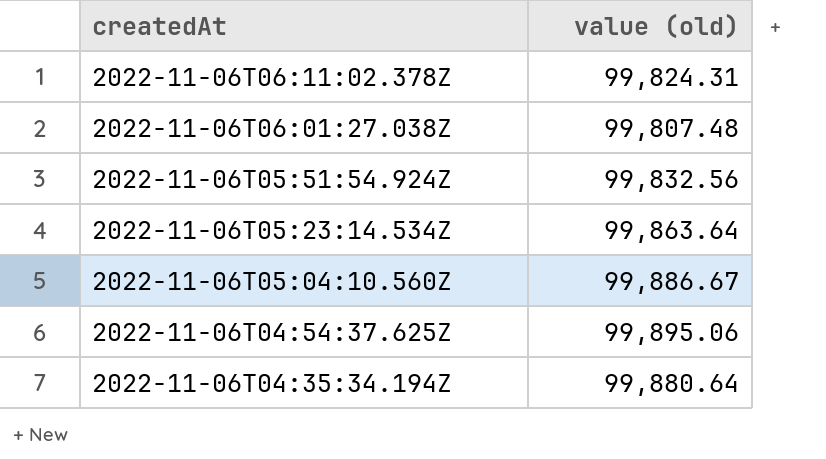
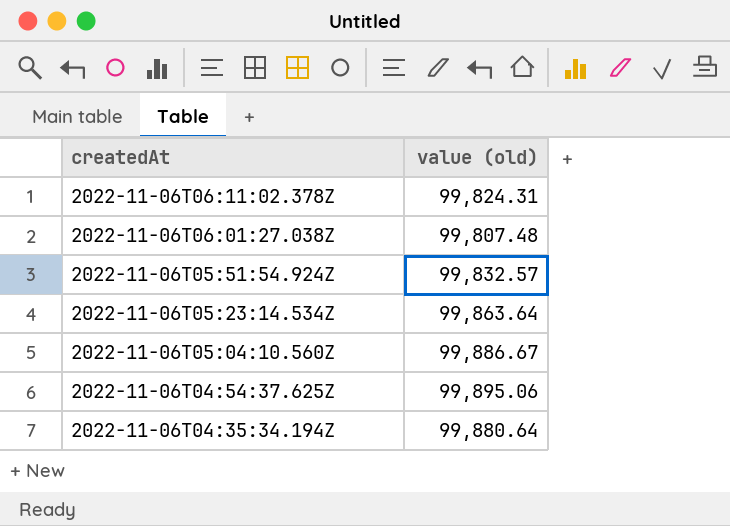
2022-11-06T05:51:54.924Z | value (old): 99,832.56 -> 99,832.57

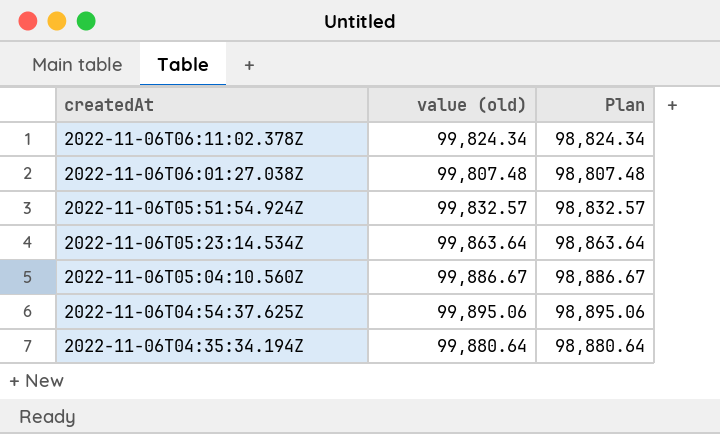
column Plan | formula: none -> [value (old)] - 1000
2022-11-06T06:11:02.378Z | value (old): 99,824.31 -> 99,824.34

